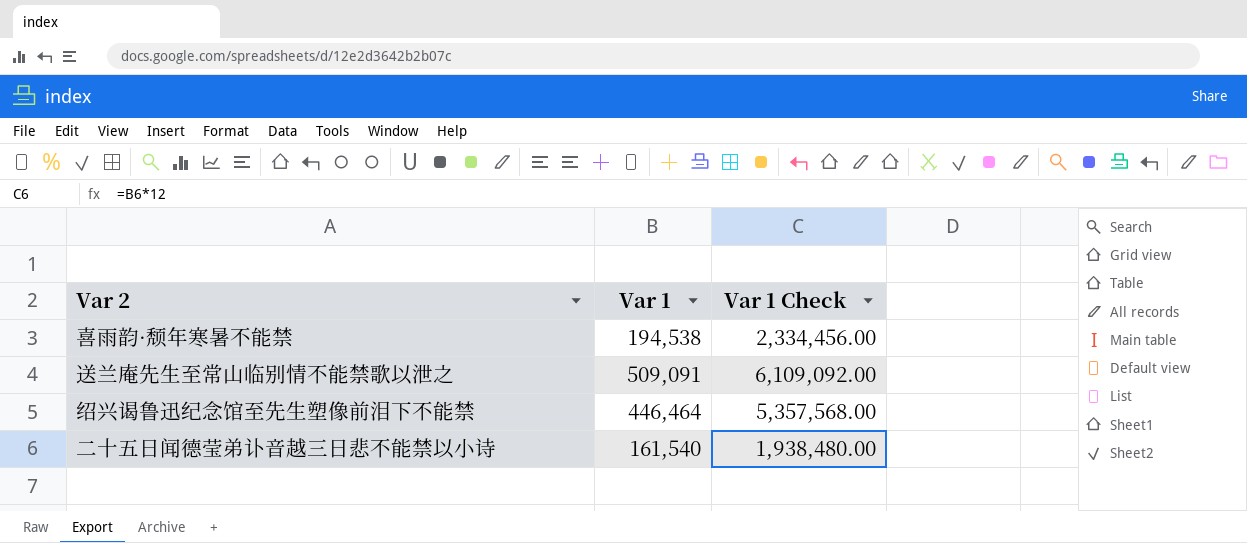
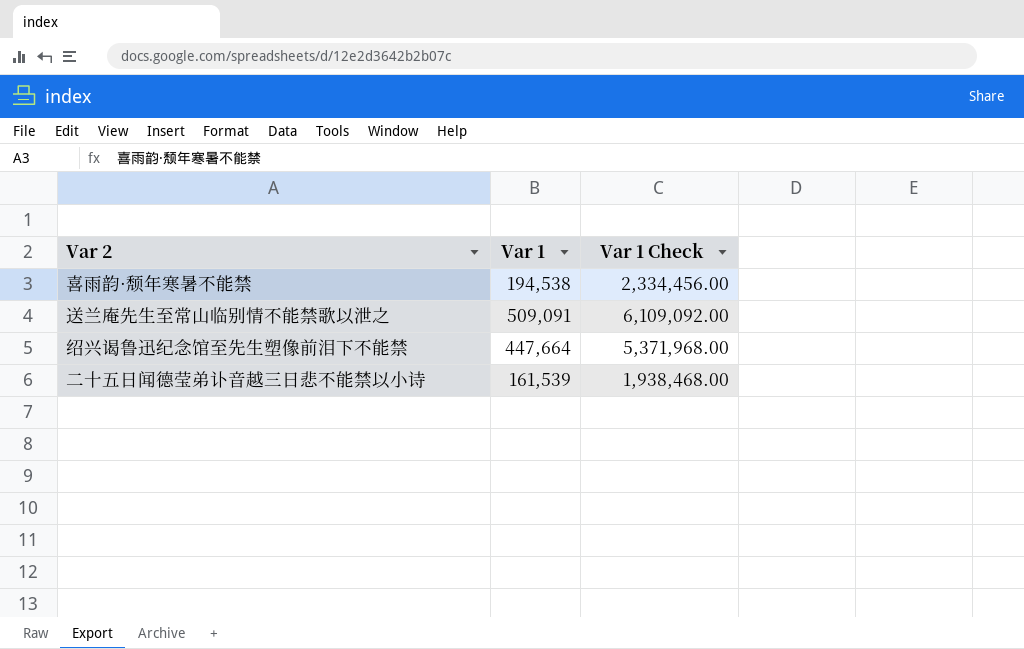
绍兴谒鲁迅纪念馆至先生塑像前泪下不能禁 | Var 1: 446,464 -> 447,664
绍兴谒鲁迅纪念馆至先生塑像前泪下不能禁 | Var 1 Check: 5,357,568.00 -> 5,371,968.00
二十五日闻德莹弟讣音越三日悲不能禁以小诗 | Var 1: 161,540 -> 161,539
二十五日闻德莹弟讣音越三日悲不能禁以小诗 | Var 1 Check: 1,938,480.00 -> 1,938,468.00

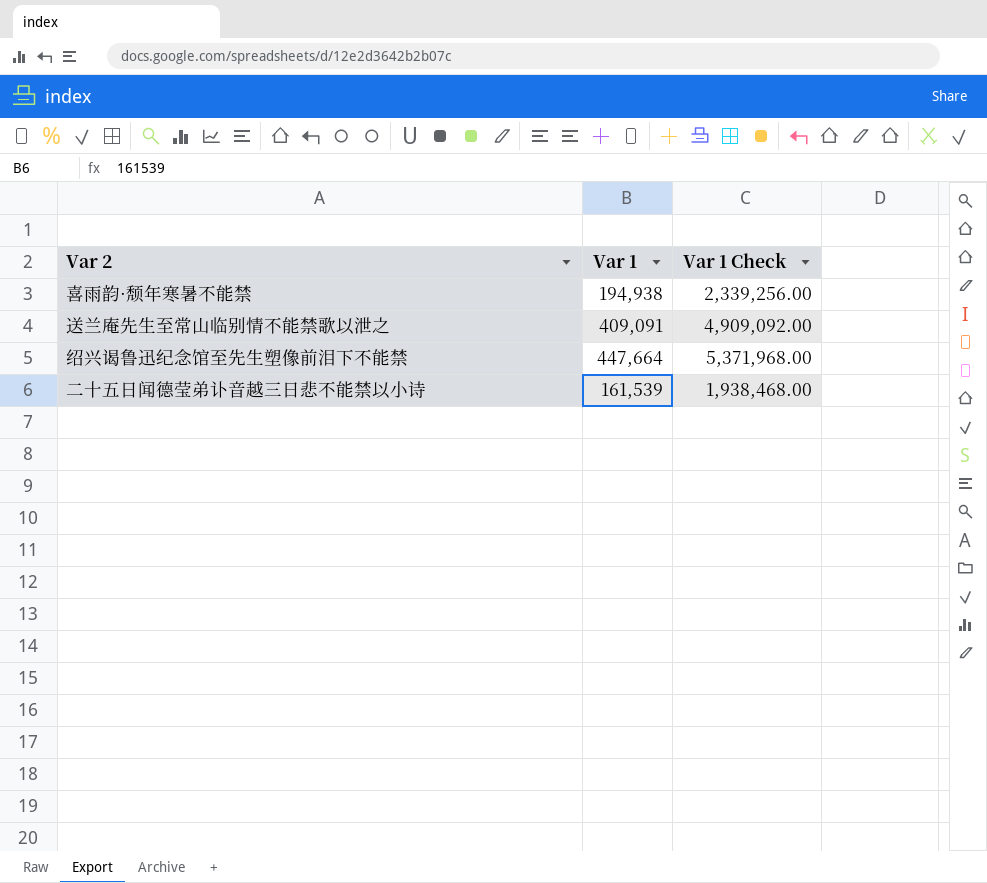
喜雨韵·颓年寒暑不能禁 | Var 1: 194,538 -> 194,938
喜雨韵·颓年寒暑不能禁 | Var 1 Check: 2,334,456.00 -> 2,339,256.00
送兰庵先生至常山临别情不能禁歌以泄之 | Var 1: 509,091 -> 409,091
送兰庵先生至常山临别情不能禁歌以泄之 | Var 1 Check: 6,109,092.00 -> 4,909,092.00

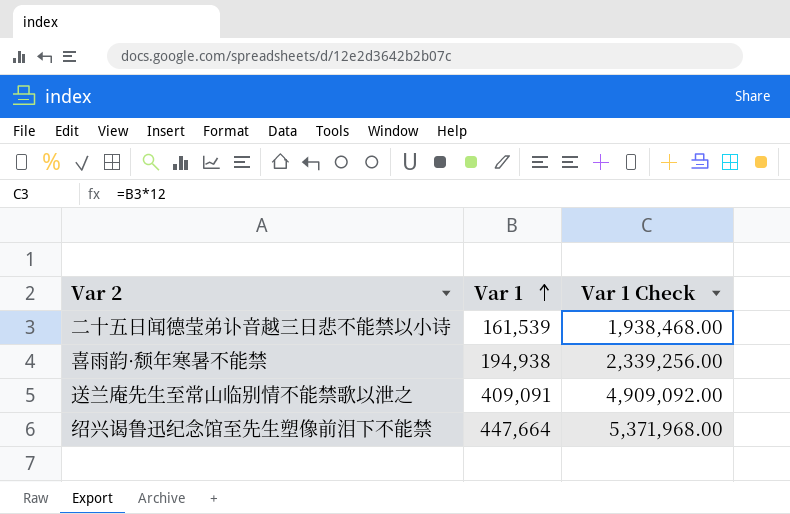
row order: none -> Var 1 ascending

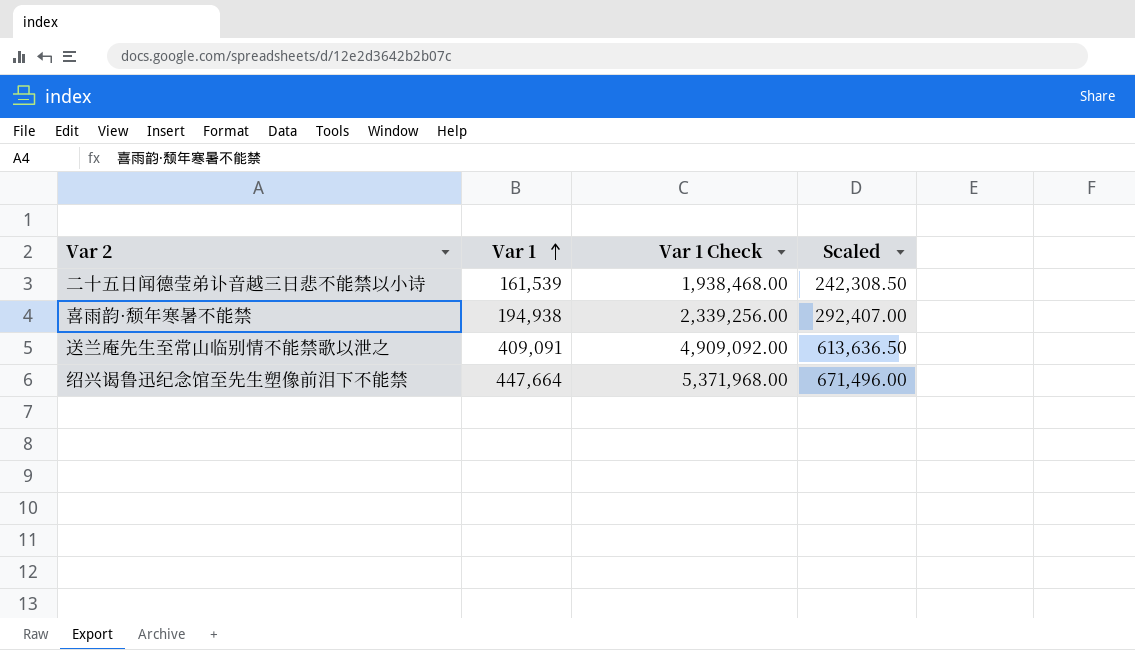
column Scaled | formula: none -> [Var 1] * 1.5

